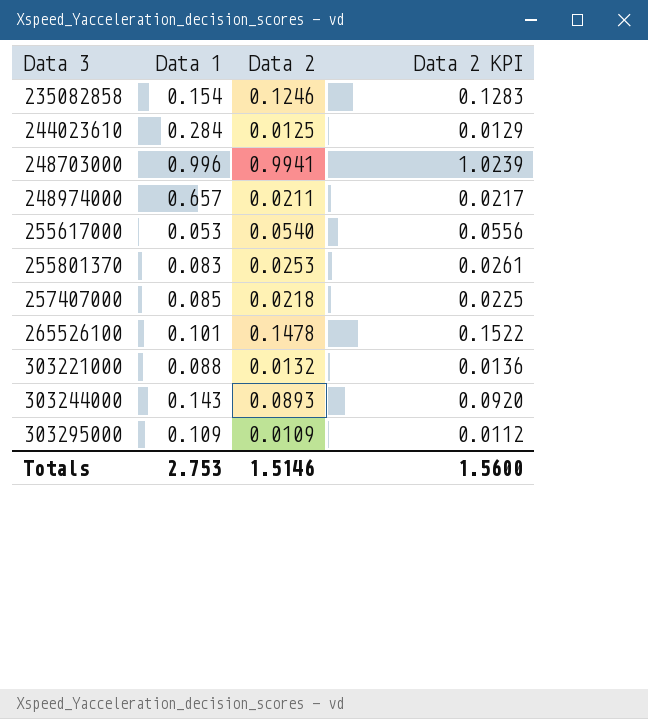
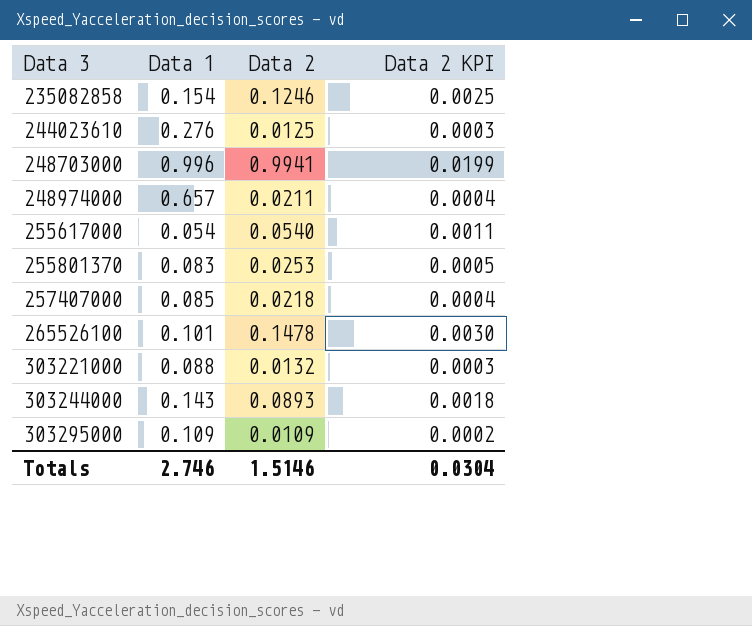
column Data 2 KPI | formula: [Data 2] * 1.03 -> [Data 2] * 0.02
244023610 | Data 1: 0.284 -> 0.276
255617000 | Data 1: 0.053 -> 0.054
Totals | Data 1: 2.753 -> 2.746
Totals | Data 2 KPI: 1.5600 -> 0.0304

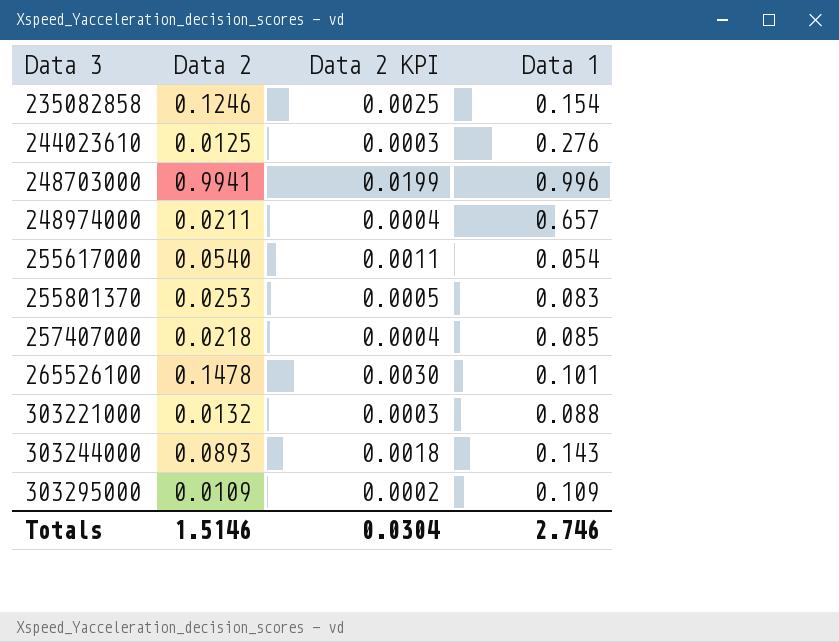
column Data 1 | position: 2 -> 4

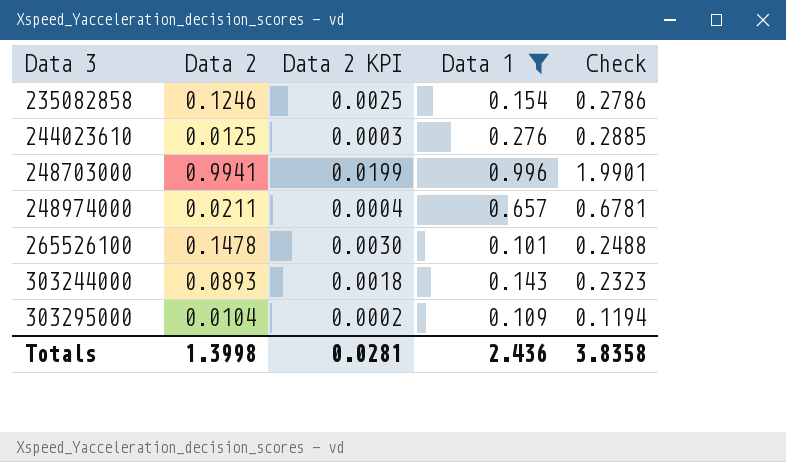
filter: none -> Data 1 >= 0.101
column Check | formula: none -> [Data 2] + [Data 1]
303295000 | Data 2: 0.0109 -> 0.0104
Totals | Data 2: 1.5146 -> 1.3998
Totals | Data 2 KPI: 0.0304 -> 0.0281
Totals | Data 1: 2.746 -> 2.436

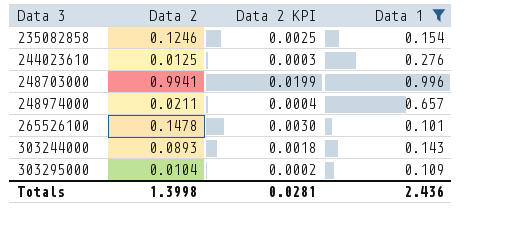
column Check | formula: [Data 2] + [Data 1] -> none

